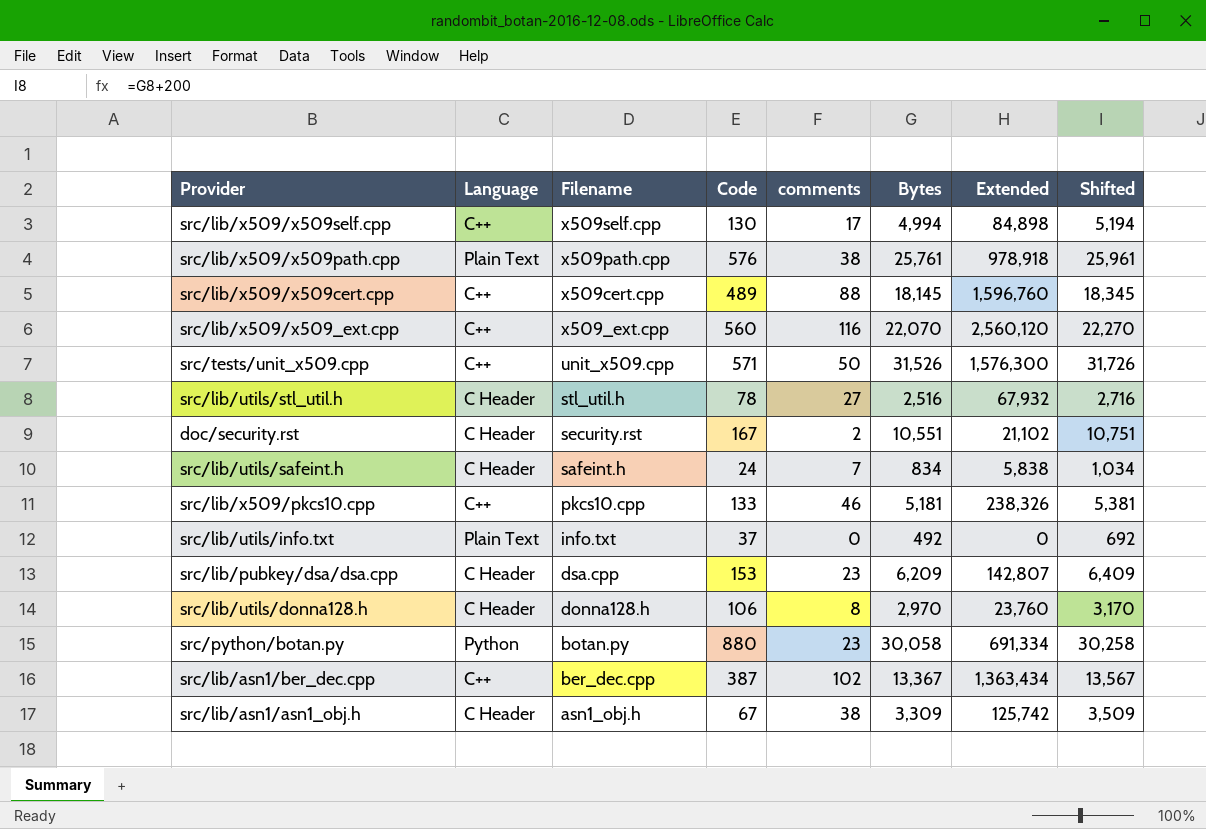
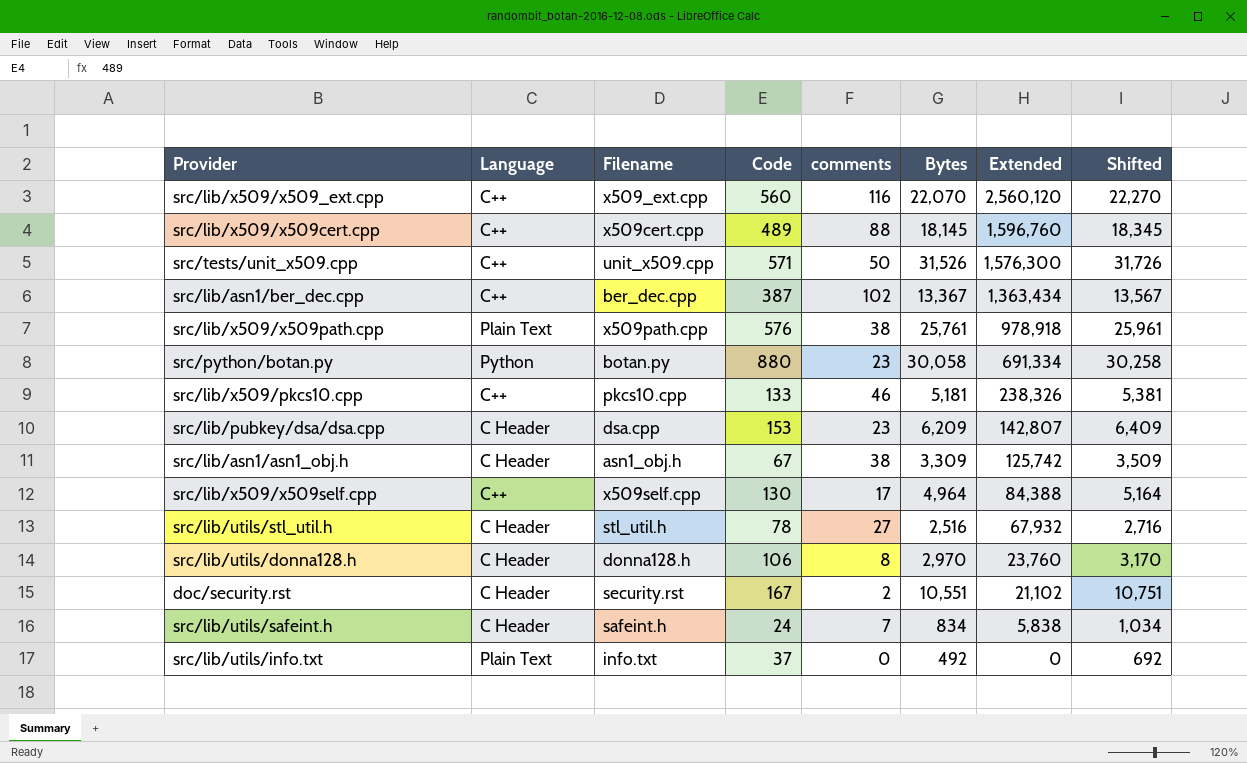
row order: Filename descending -> Extended descending
src/lib/x509/x509self.cpp | Bytes: 4,994 -> 4,964
src/lib/x509/x509self.cpp | Extended: 84,898 -> 84,388
src/lib/x509/x509self.cpp | Shifted: 5,194 -> 5,164

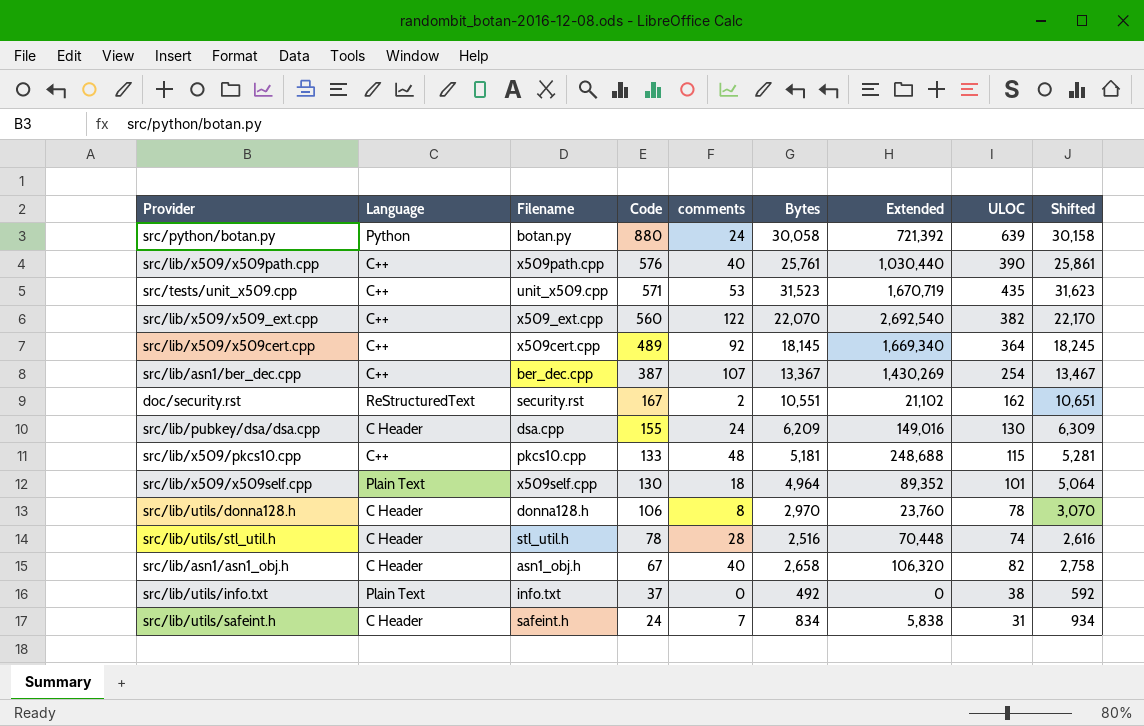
row order: Extended descending -> Code descending
column ULOC | position: none -> 8
column Shifted | formula: [Bytes] + 200 -> [Bytes] + 100
src/python/botan.py | comments: 23 -> 24
src/python/botan.py | Extended: 691,334 -> 721,392
src/lib/x509/x509path.cpp | Language: Plain Text -> C++
src/lib/x509/x509path.cpp | comments: 38 -> 40
src/lib/x509/x509path.cpp | Extended: 978,918 -> 1,030,440
src/tests/unit_x509.cpp | comments: 50 -> 53
src/tests/unit_x509.cpp | Bytes: 31,526 -> 31,523
src/tests/unit_x509.cpp | Extended: 1,576,300 -> 1,670,719
src/lib/x509/x509_ext.cpp | comments: 116 -> 122
src/lib/x509/x509_ext.cpp | Extended: 2,560,120 -> 2,692,540
src/lib/x509/x509cert.cpp | comments: 88 -> 92
src/lib/x509/x509cert.cpp | Extended: 1,596,760 -> 1,669,340
src/lib/asn1/ber_dec.cpp | comments: 102 -> 107
src/lib/asn1/ber_dec.cpp | Extended: 1,363,434 -> 1,430,269
doc/security.rst | Language: C Header -> ReStructuredText
src/lib/pubkey/dsa/dsa.cpp | Code: 153 -> 155
src/lib/pubkey/dsa/dsa.cpp | comments: 23 -> 24
src/lib/pubkey/dsa/dsa.cpp | Extended: 142,807 -> 149,016
src/lib/x509/pkcs10.cpp | comments: 46 -> 48
src/lib/x509/pkcs10.cpp | Extended: 238,326 -> 248,688
src/lib/x509/x509self.cpp | Language: C++ -> Plain Text
src/lib/x509/x509self.cpp | comments: 17 -> 18
src/lib/x509/x509self.cpp | Extended: 84,388 -> 89,352
src/lib/utils/stl_util.h | comments: 27 -> 28
src/lib/utils/stl_util.h | Extended: 67,932 -> 70,448
src/lib/asn1/asn1_obj.h | comments: 38 -> 40
src/lib/asn1/asn1_obj.h | Bytes: 3,309 -> 2,658
src/lib/asn1/asn1_obj.h | Extended: 125,742 -> 106,320

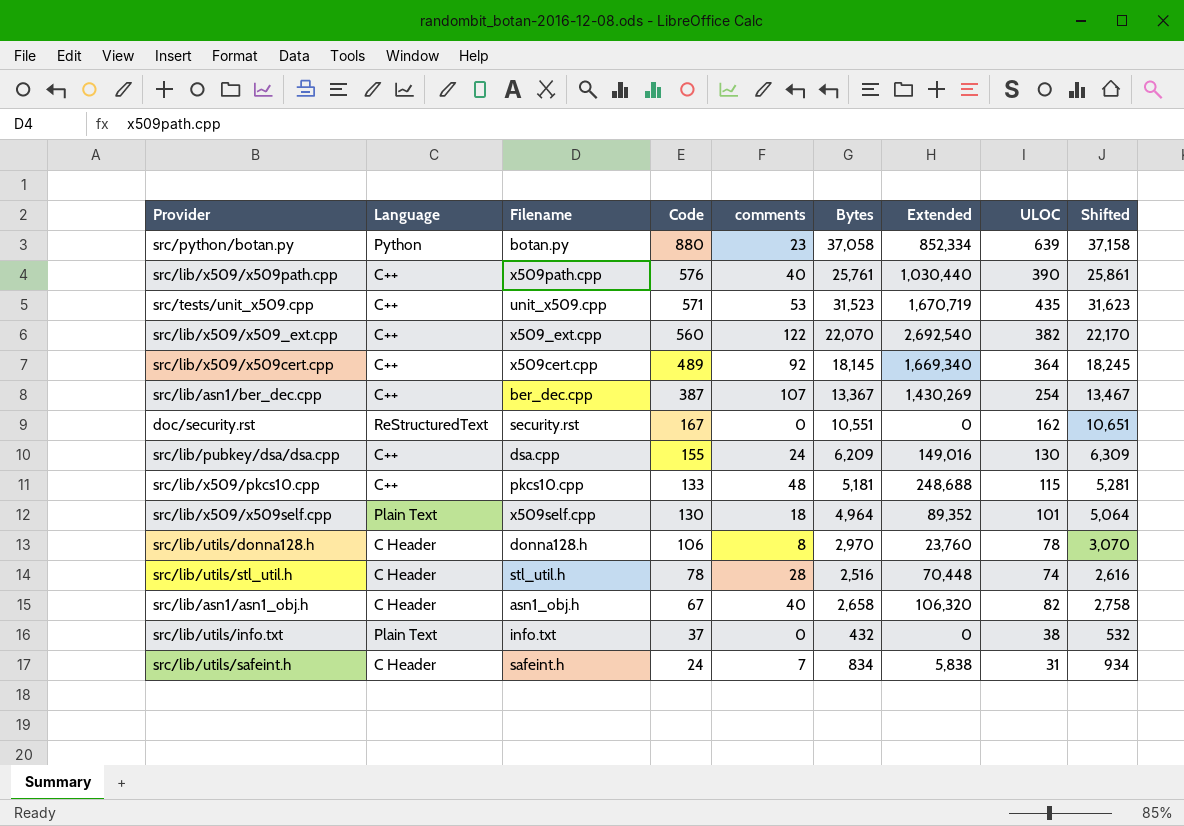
src/python/botan.py | comments: 24 -> 23
src/python/botan.py | Bytes: 30,058 -> 37,058
src/python/botan.py | Extended: 721,392 -> 852,334
src/python/botan.py | Shifted: 30,158 -> 37,158
doc/security.rst | comments: 2 -> 0
doc/security.rst | Extended: 21,102 -> 0
src/lib/pubkey/dsa/dsa.cpp | Language: C Header -> C++
src/lib/utils/info.txt | Bytes: 492 -> 432
src/lib/utils/info.txt | Shifted: 592 -> 532

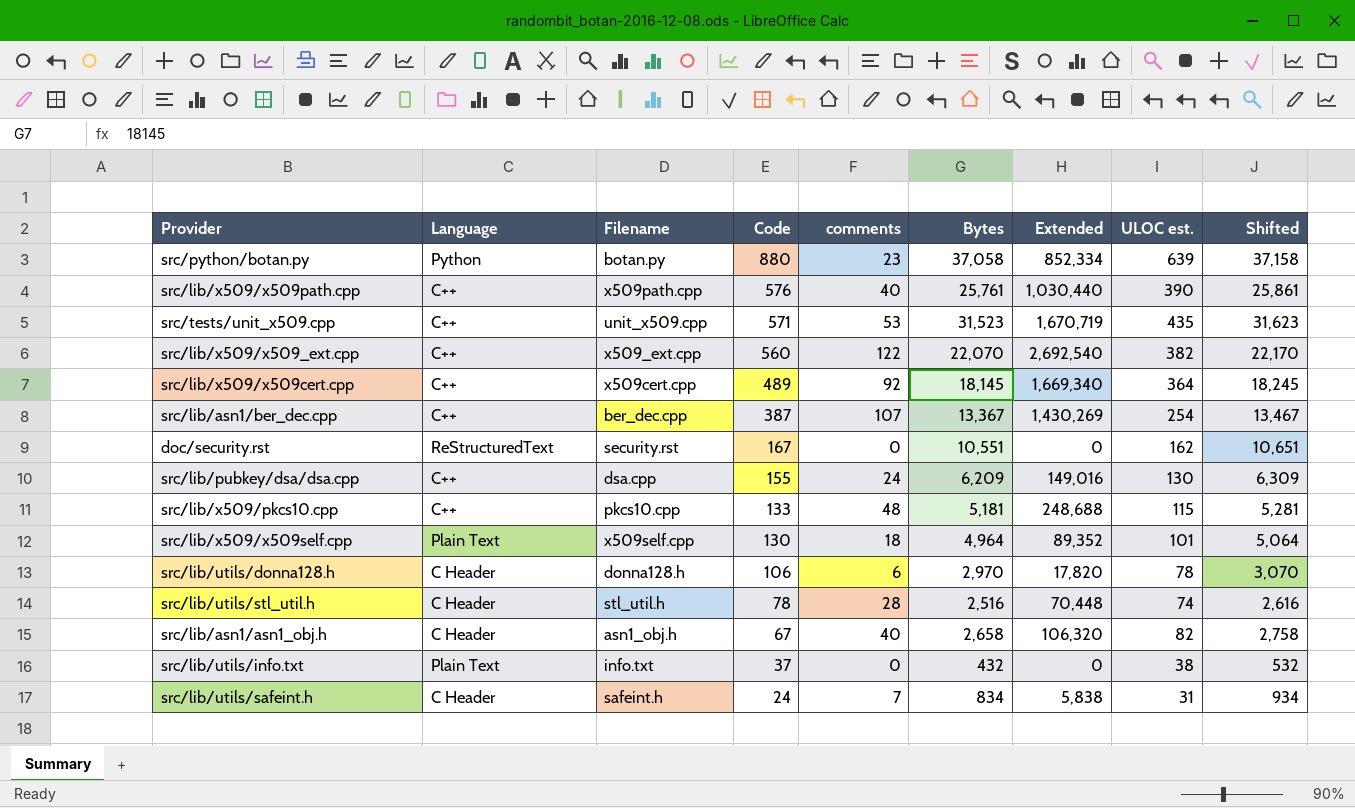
column name: ULOC -> ULOC est.
src/lib/utils/donna128.h | comments: 8 -> 6
src/lib/utils/donna128.h | Extended: 23,760 -> 17,820

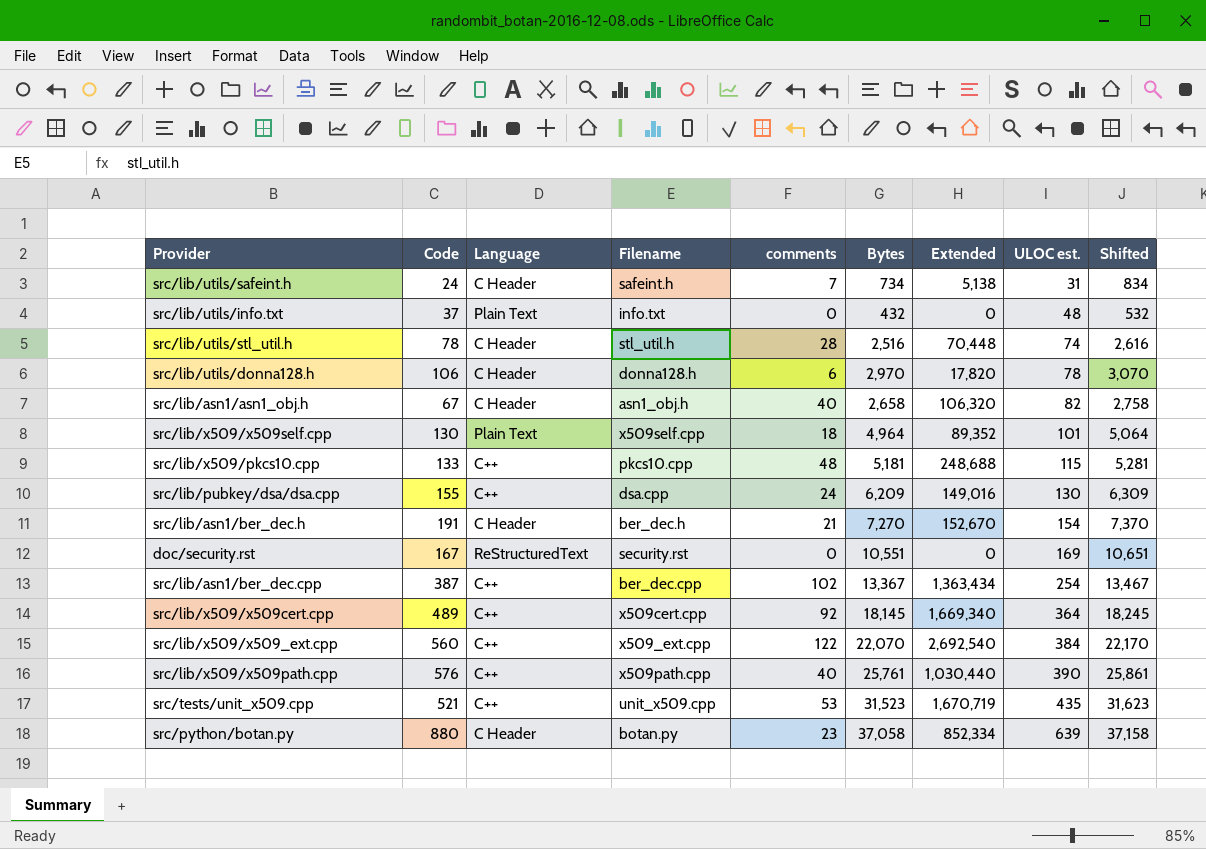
row order: Code descending -> ULOC est. ascending
column Code | position: 4 -> 2
src/lib/utils/safeint.h | Bytes: 834 -> 734
src/lib/utils/safeint.h | Extended: 5,838 -> 5,138
src/lib/utils/safeint.h | Shifted: 934 -> 834
src/lib/utils/info.txt | ULOC est.: 38 -> 48
row src/lib/asn1/ber_dec.h: none -> 191 | C Header | ber_dec.h | 21 | 7,270 | 152,670 | 154 | 7,370
doc/security.rst | ULOC est.: 162 -> 169
src/lib/asn1/ber_dec.cpp | comments: 107 -> 102
src/lib/asn1/ber_dec.cpp | Extended: 1,430,269 -> 1,363,434
src/lib/x509/x509_ext.cpp | ULOC est.: 382 -> 384
src/tests/unit_x509.cpp | Code: 571 -> 521
src/python/botan.py | Language: Python -> C Header

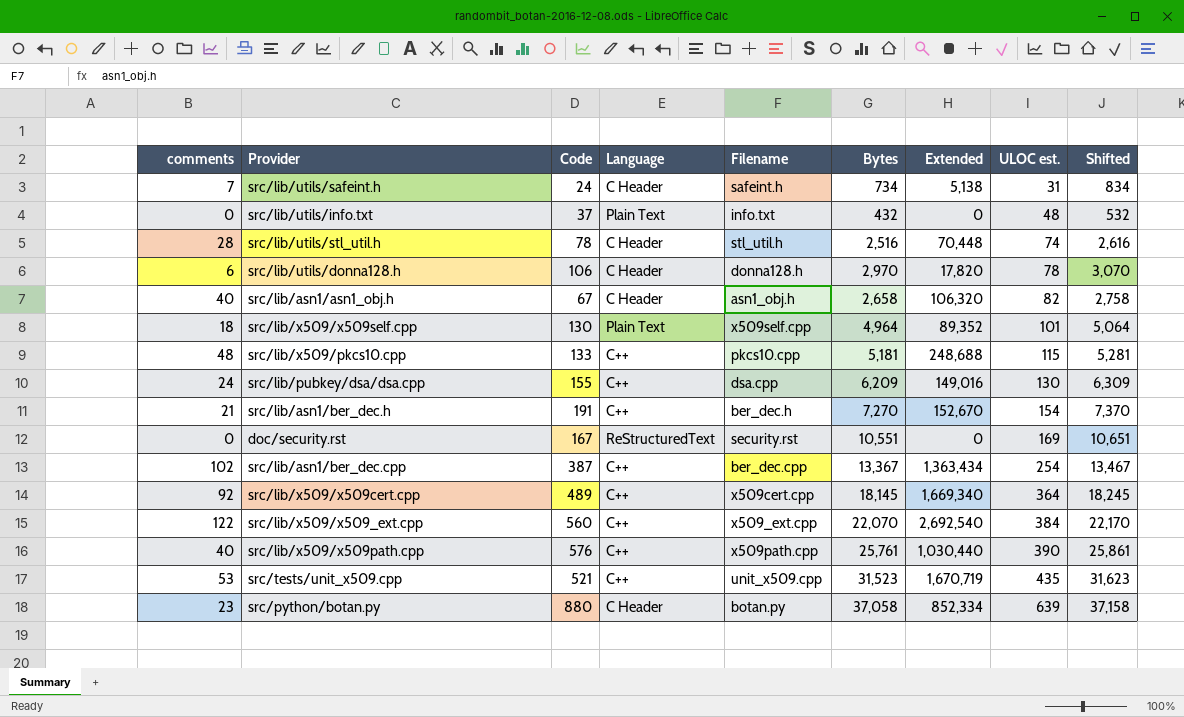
column comments | position: 5 -> 1
src/lib/asn1/ber_dec.h | Language: C Header -> C++

